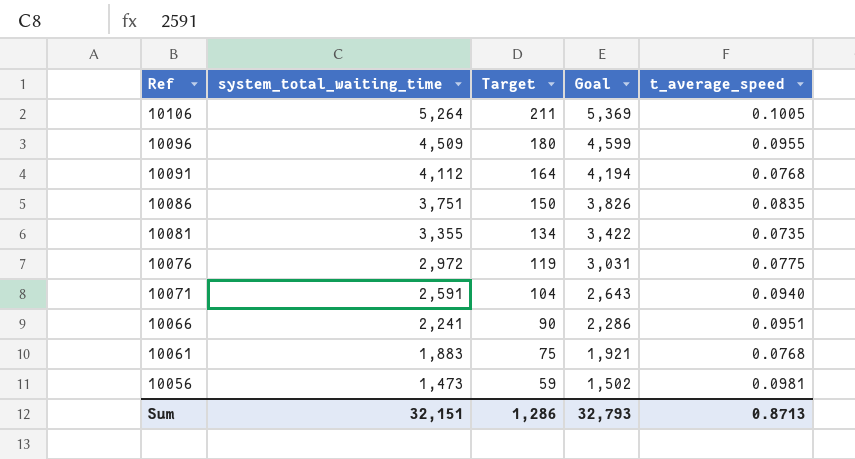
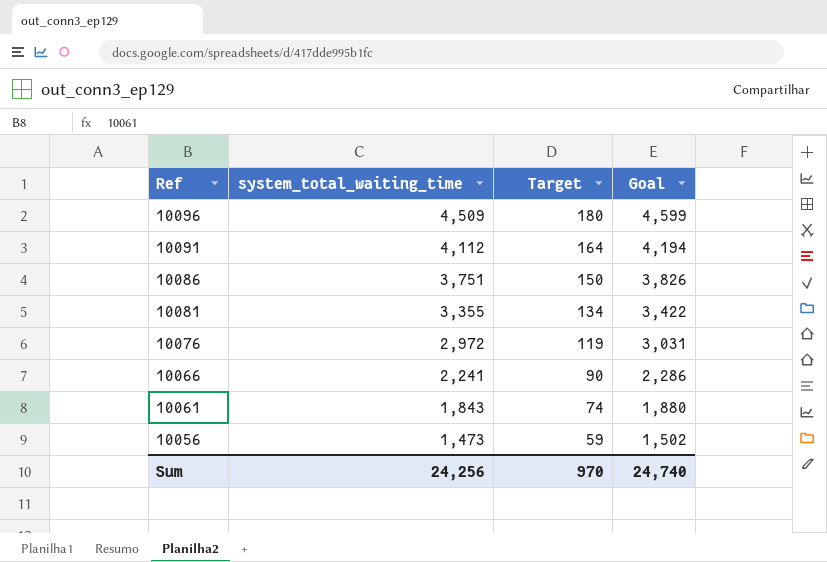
column t_average_speed | position: 5 -> none
row 10106: 5,264 | 211 | 5,369 | 0.1005 -> none
row 10071: 2,591 | 104 | 2,643 | 0.0940 -> none
10061 | system_total_waiting_time: 1,883 -> 1,843
10061 | Target: 75 -> 74
10061 | Goal: 1,921 -> 1,880
Sum | system_total_waiting_time: 32,151 -> 24,256
Sum | Target: 1,286 -> 970
Sum | Goal: 32,793 -> 24,740

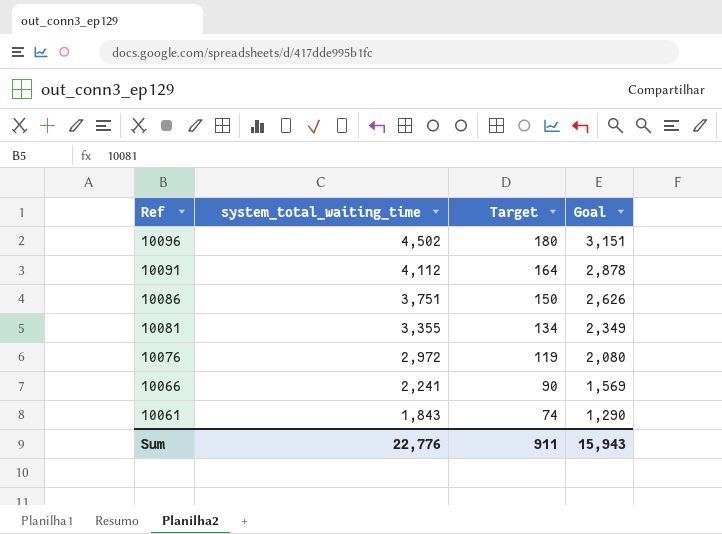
column Goal | formula: [system_total_waiting_time] * 1.02 -> [system_total_waiting_time] * 0.7
row 10056: 1,473 | 59 | 1,502 -> none
10096 | system_total_waiting_time: 4,509 -> 4,502
Sum | system_total_waiting_time: 24,256 -> 22,776
Sum | Target: 970 -> 911
Sum | Goal: 24,740 -> 15,943

